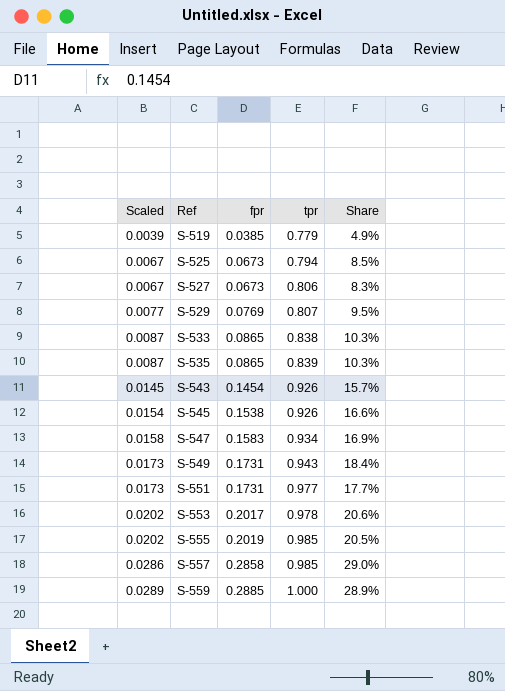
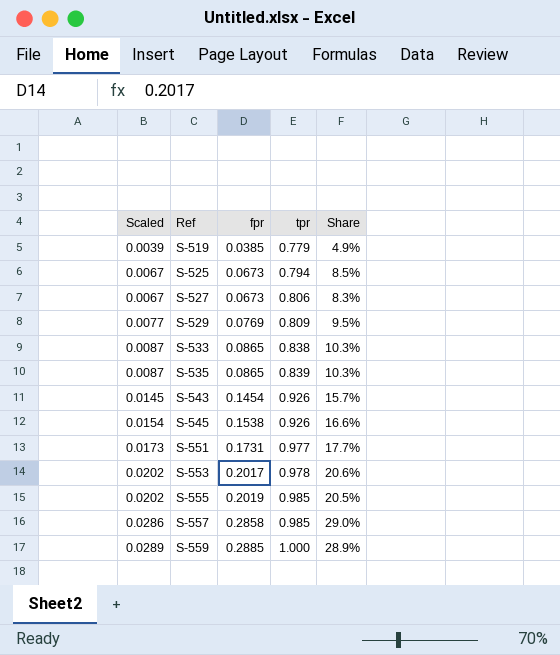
row S-547: 0.0158 | 0.1583 | 0.934 | 16.9% -> none
row S-549: 0.0173 | 0.1731 | 0.943 | 18.4% -> none
S-529 | tpr: 0.807 -> 0.809

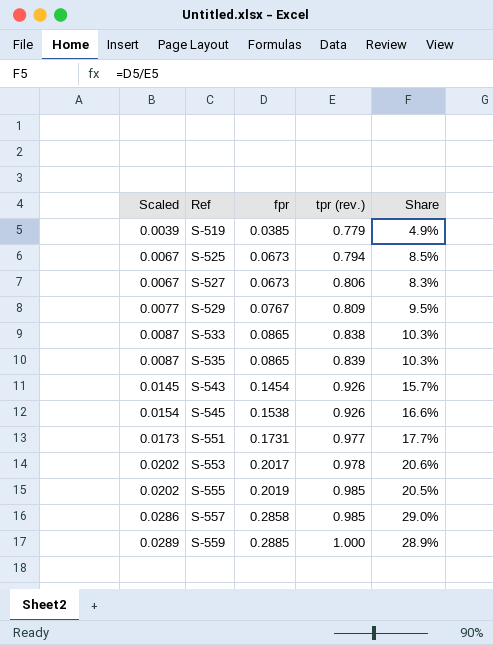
column name: tpr -> tpr (rev.)
S-529 | fpr: 0.0769 -> 0.0767

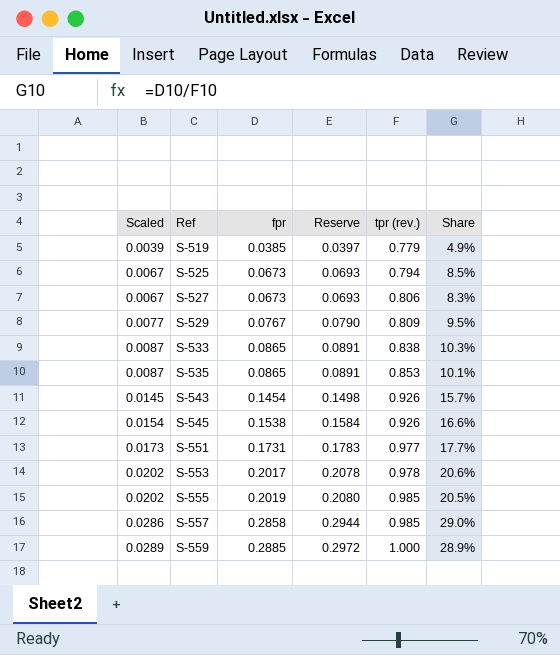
column Reserve | formula: none -> [fpr] * 1.03
S-535 | tpr (rev.): 0.839 -> 0.853
S-535 | Share: 10.3% -> 10.1%

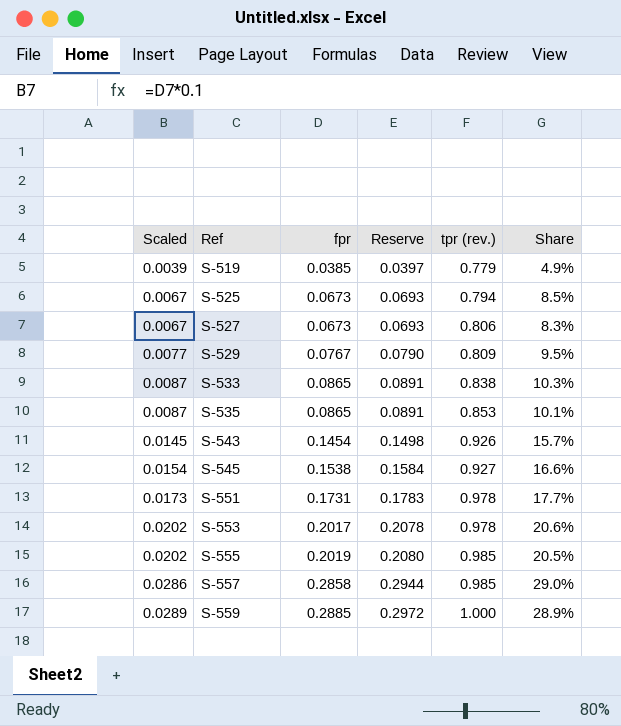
S-545 | tpr (rev.): 0.926 -> 0.927
S-551 | tpr (rev.): 0.977 -> 0.978

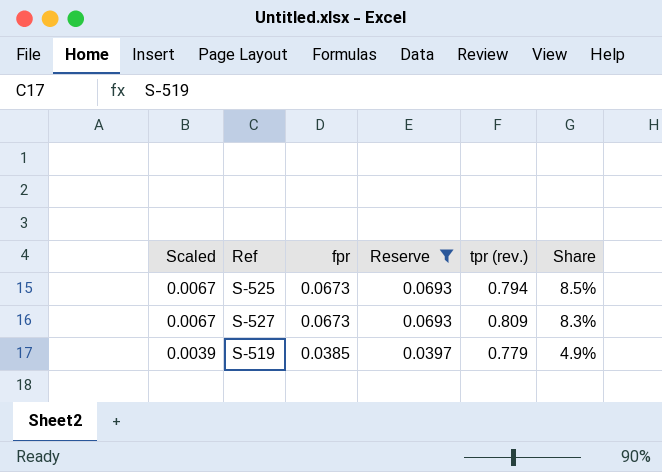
filter: none -> Reserve <= 0.0693
row order: Scaled ascending -> Scaled descending
S-527 | tpr (rev.): 0.806 -> 0.809

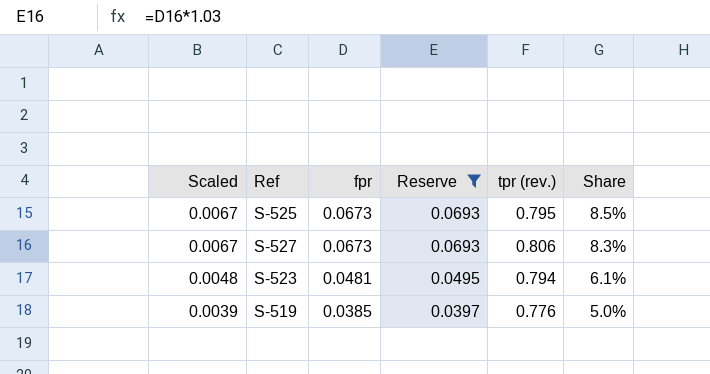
S-525 | tpr (rev.): 0.794 -> 0.795
S-527 | tpr (rev.): 0.809 -> 0.806
row S-523: none -> 0.0048 | 0.0481 | 0.0495 | 0.794 | 6.1%
S-519 | tpr (rev.): 0.779 -> 0.776
S-519 | Share: 4.9% -> 5.0%

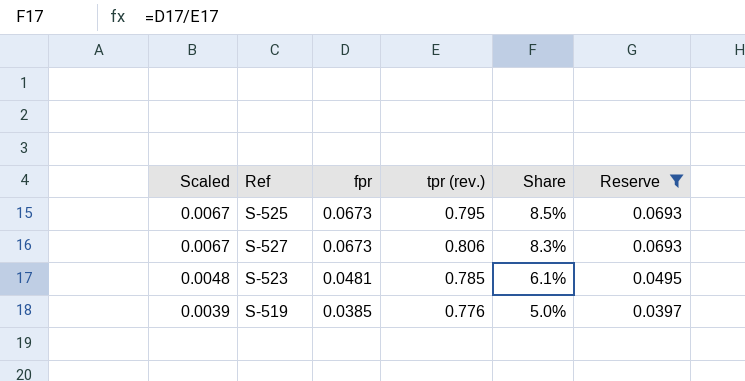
column Reserve | position: 4 -> 6
S-523 | tpr (rev.): 0.794 -> 0.785

